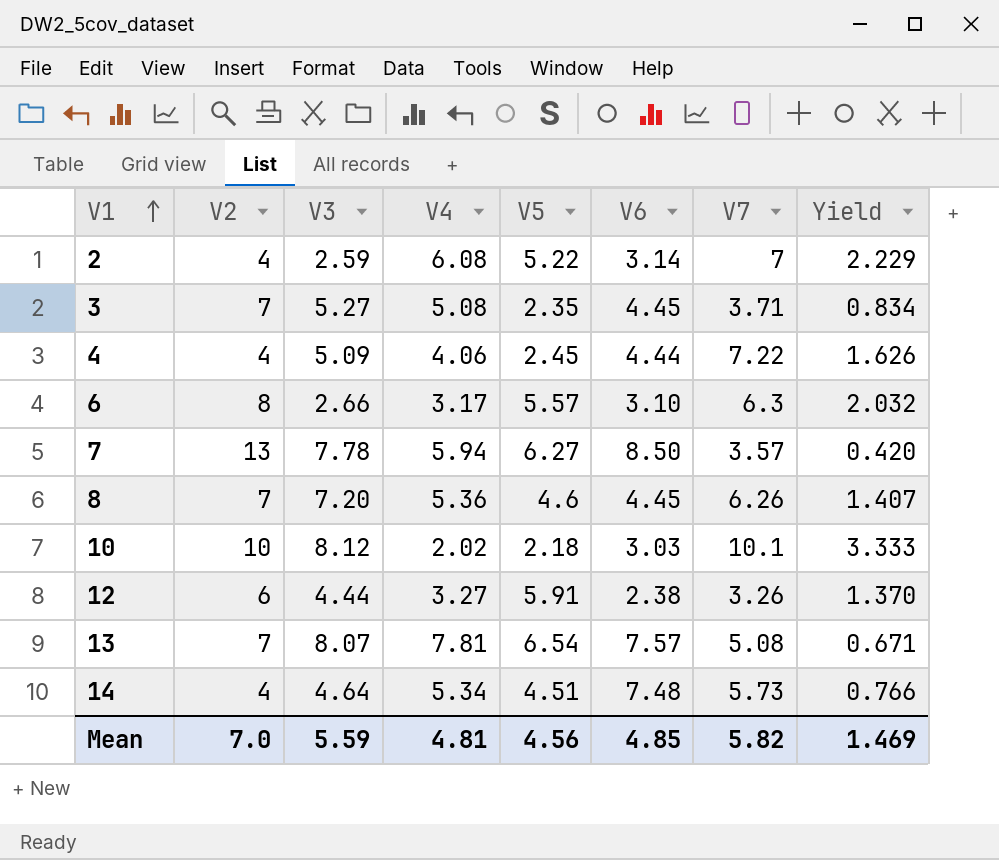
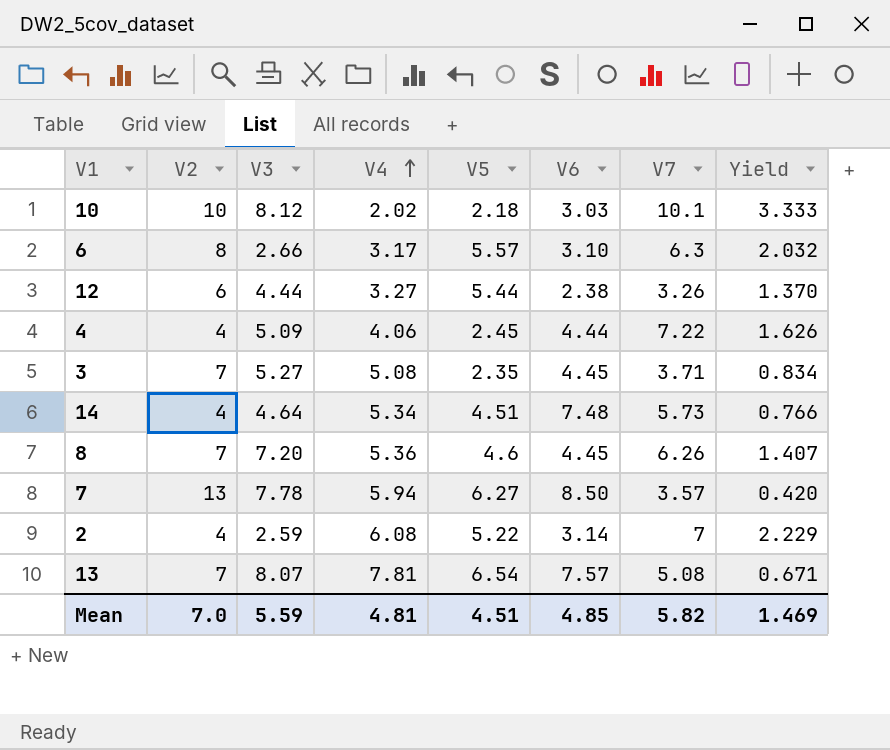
row order: V1 ascending -> V4 ascending
12 | V5: 5.91 -> 5.44
Mean | V5: 4.56 -> 4.51

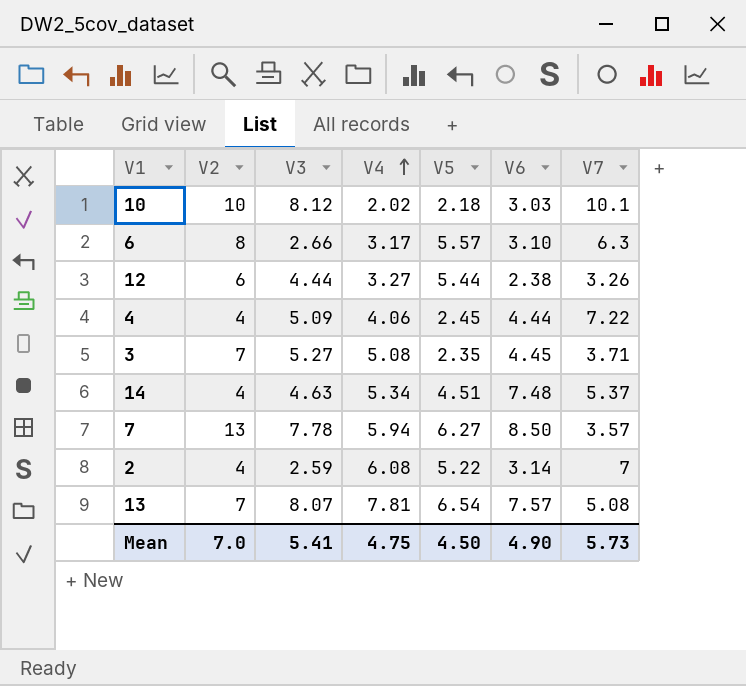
column Yield | formula: [V7] / [V6] -> none
row 8: 7 | 7.20 | 5.36 | 4.6 | 4.45 | 6.26 | 1.407 -> none
14 | V3: 4.64 -> 4.63
14 | V7: 5.73 -> 5.37
Mean | V3: 5.59 -> 5.41
Mean | V4: 4.81 -> 4.75
Mean | V5: 4.51 -> 4.50
Mean | V6: 4.85 -> 4.90
Mean | V7: 5.82 -> 5.73

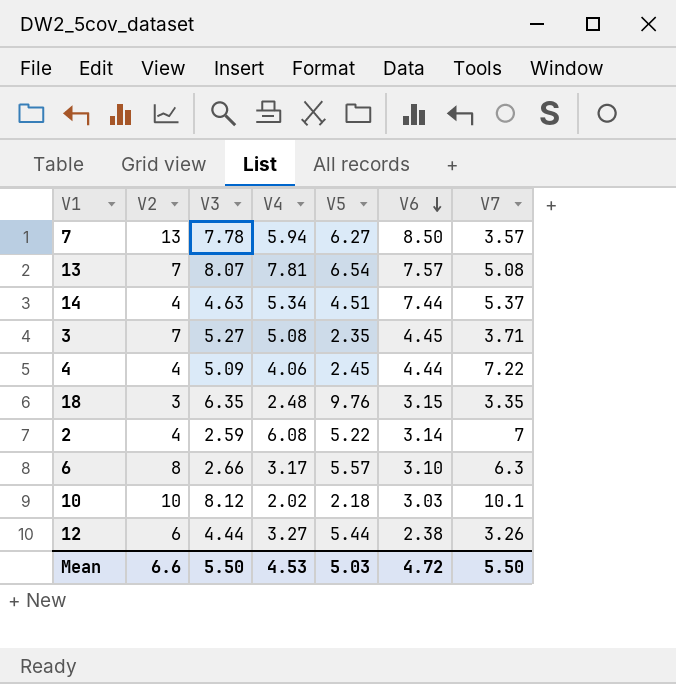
row order: V4 ascending -> V6 descending
14 | V6: 7.48 -> 7.44
row 18: none -> 3 | 6.35 | 2.48 | 9.76 | 3.15 | 3.35
Mean | V2: 7.0 -> 6.6
Mean | V3: 5.41 -> 5.50
Mean | V4: 4.75 -> 4.53
Mean | V5: 4.50 -> 5.03
Mean | V6: 4.90 -> 4.72
Mean | V7: 5.73 -> 5.50

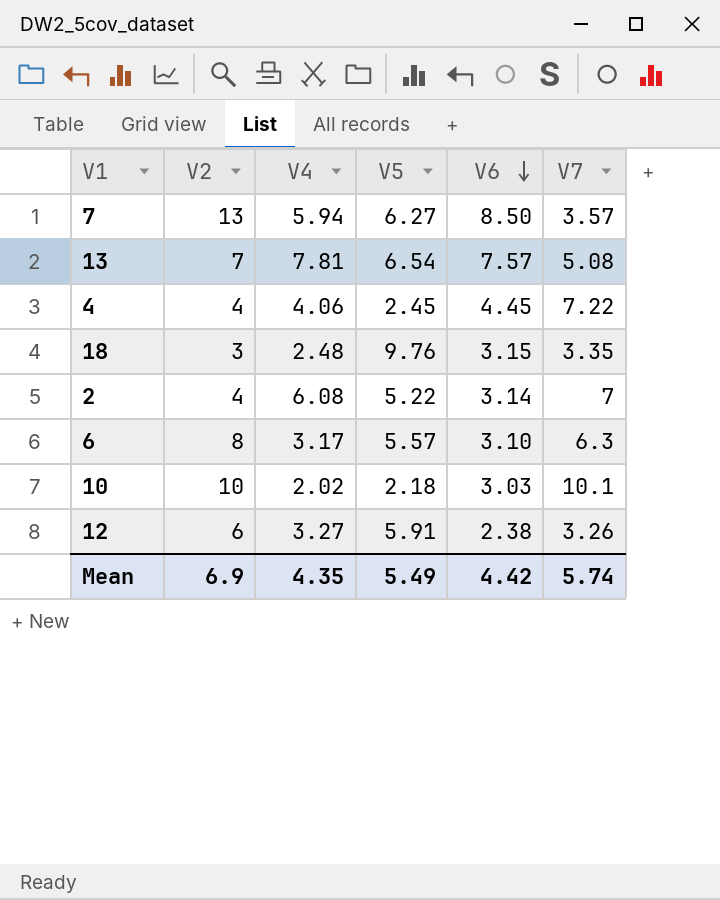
column V3 | position: 3 -> none
row 14: 4 | 4.63 | 5.34 | 4.51 | 7.44 | 5.37 -> none
row 3: 7 | 5.27 | 5.08 | 2.35 | 4.45 | 3.71 -> none
4 | V6: 4.44 -> 4.45
12 | V5: 5.44 -> 5.91
Mean | V2: 6.6 -> 6.9
Mean | V4: 4.53 -> 4.35
Mean | V5: 5.03 -> 5.49
Mean | V6: 4.72 -> 4.42
Mean | V7: 5.50 -> 5.74

